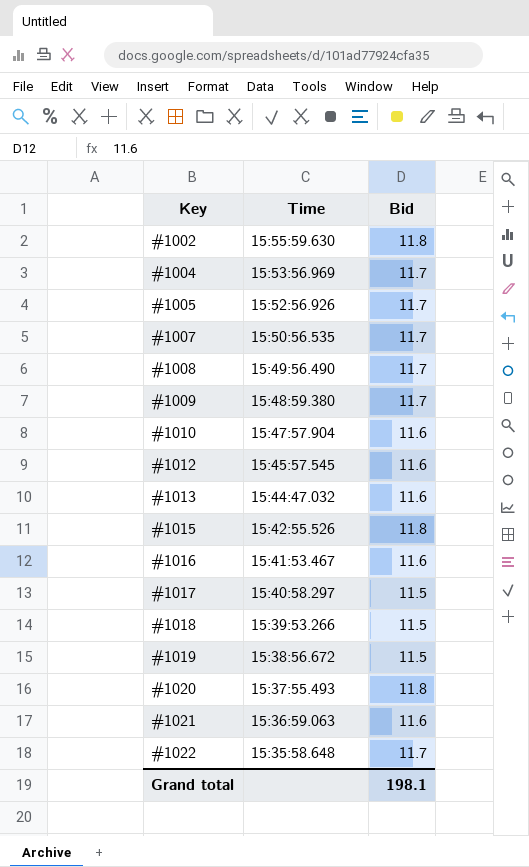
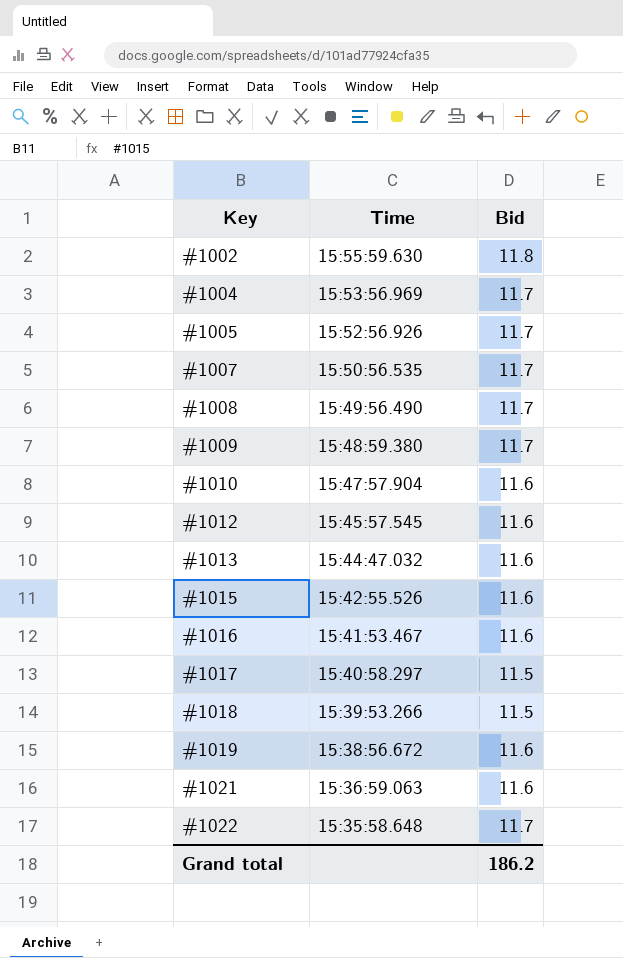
row #1020: 15:37:55.493 | 11.8 -> none
#1015 | Bid: 11.8 -> 11.6
#1019 | Bid: 11.5 -> 11.6
Grand total | Bid: 198.1 -> 186.2

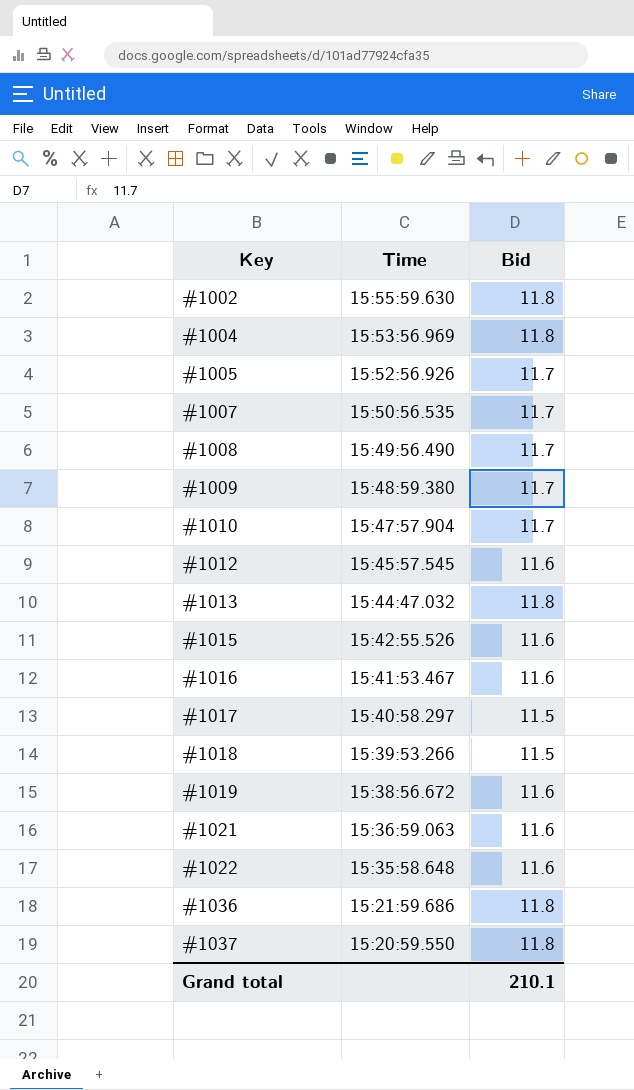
#1004 | Bid: 11.7 -> 11.8
#1010 | Bid: 11.6 -> 11.7
#1013 | Bid: 11.6 -> 11.8
#1022 | Bid: 11.7 -> 11.6
row #1036: none -> 15:21:59.686 | 11.8
row #1037: none -> 15:20:59.550 | 11.8
Grand total | Bid: 186.2 -> 210.1

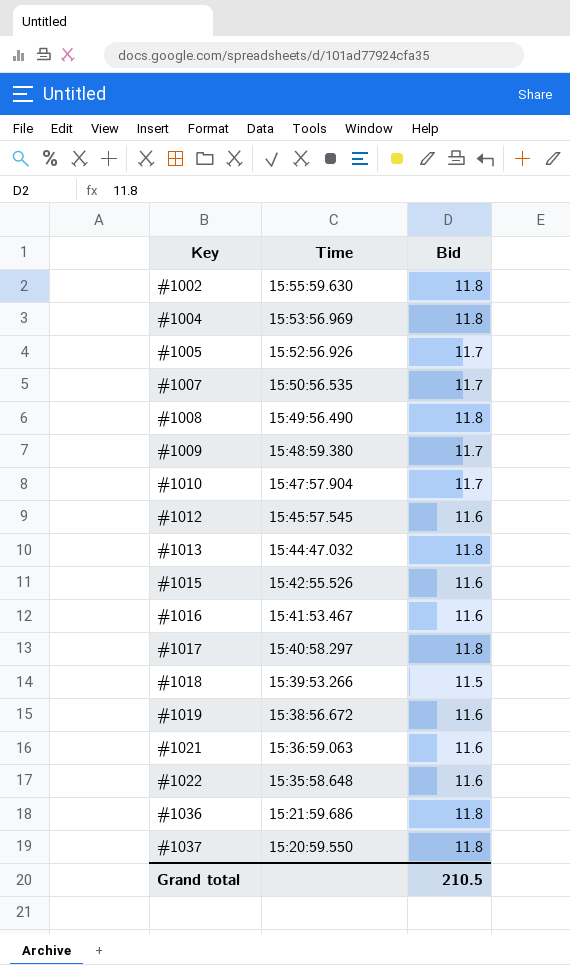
#1008 | Bid: 11.7 -> 11.8
#1017 | Bid: 11.5 -> 11.8
Grand total | Bid: 210.1 -> 210.5

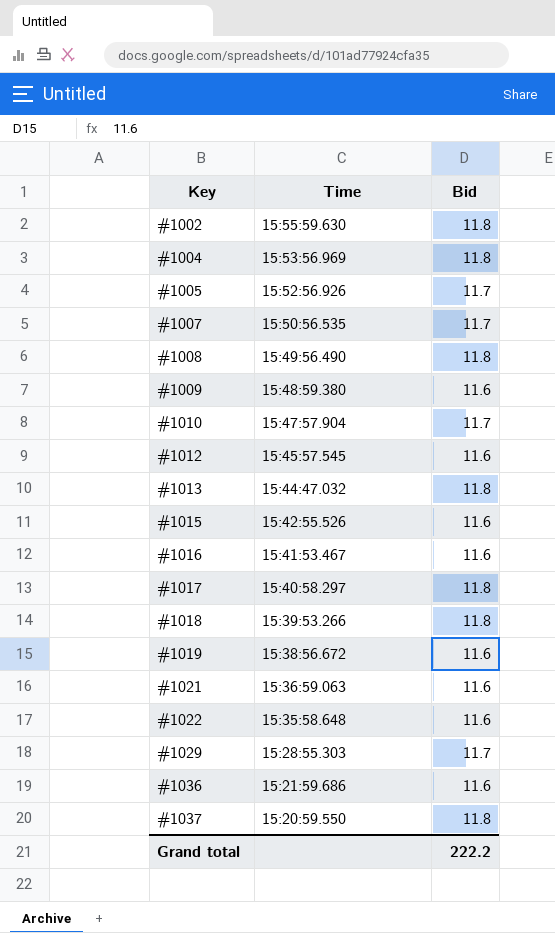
#1009 | Bid: 11.7 -> 11.6
#1018 | Bid: 11.5 -> 11.8
row #1029: none -> 15:28:55.303 | 11.7
#1036 | Bid: 11.8 -> 11.6
Grand total | Bid: 210.5 -> 222.2

